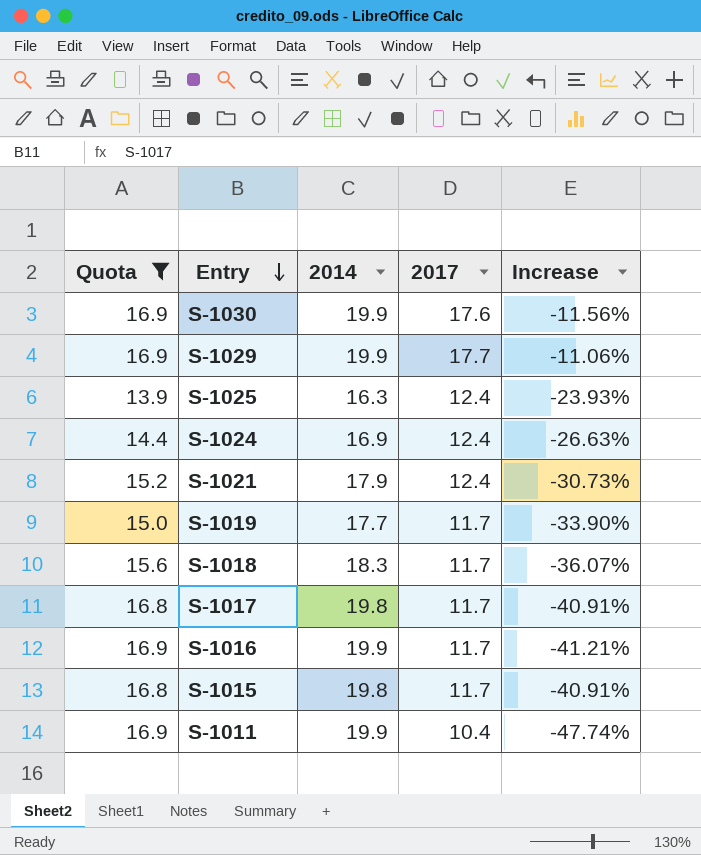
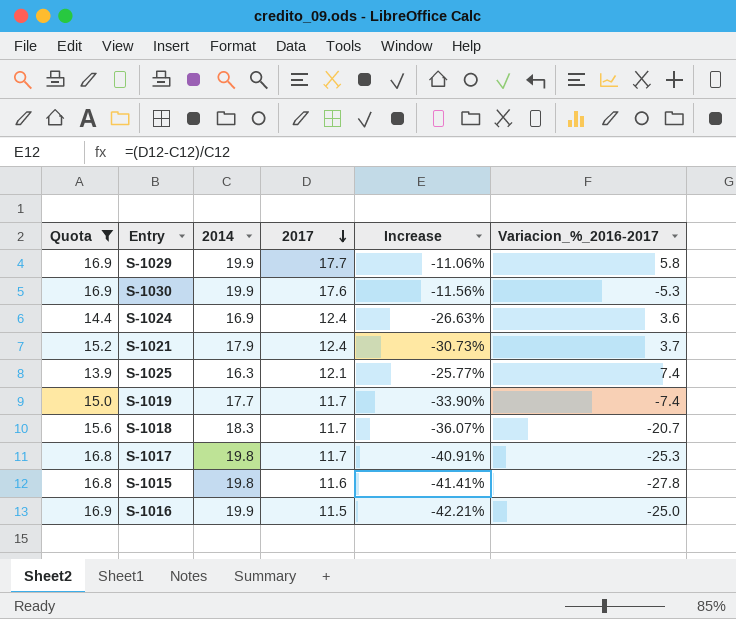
row order: Entry descending -> 2017 descending
column Variacion_%_2016-2017 | position: none -> 6
row S-1011: 16.9 | 19.9 | 10.4 | -47.74% -> none
S-1025 | 2017: 12.4 -> 12.1
S-1025 | Increase: -23.93% -> -25.77%
S-1015 | 2017: 11.7 -> 11.6
S-1015 | Increase: -40.91% -> -41.41%
S-1016 | 2017: 11.7 -> 11.5
S-1016 | Increase: -41.21% -> -42.21%

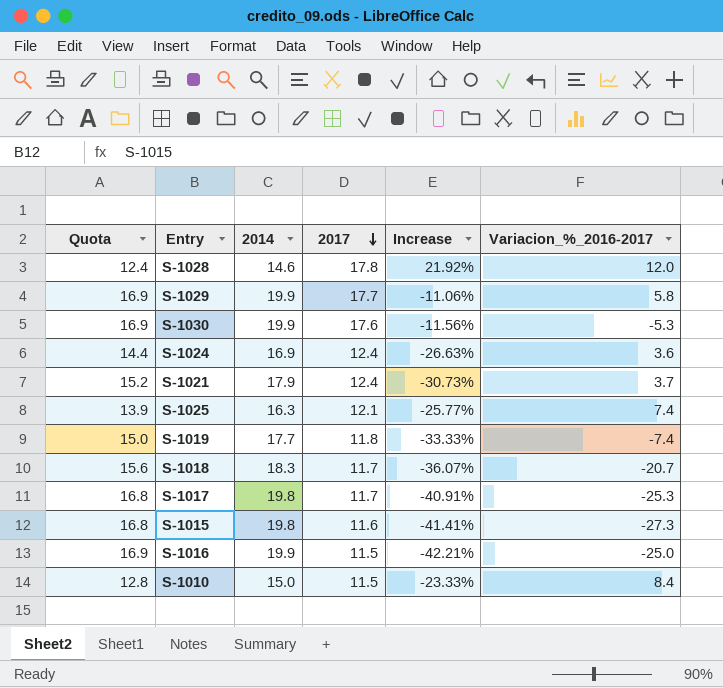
filter: Quota >= 13.9 -> none
S-1019 | 2017: 11.7 -> 11.8
S-1019 | Increase: -33.90% -> -33.33%
S-1015 | Variacion_%_2016-2017: -27.8 -> -27.3

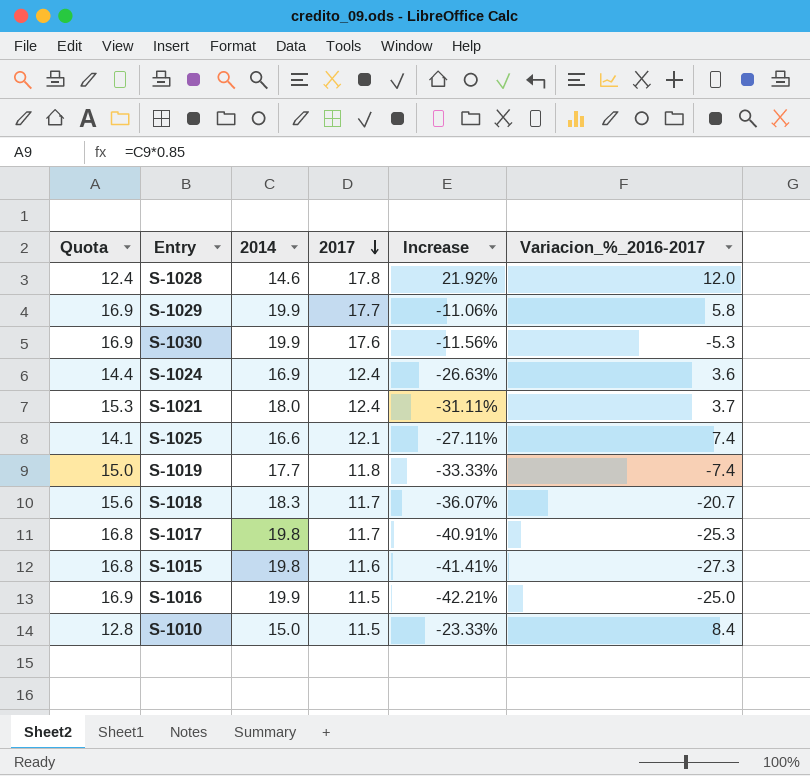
S-1021 | Quota: 15.2 -> 15.3
S-1021 | 2014: 17.9 -> 18.0
S-1021 | Increase: -30.73% -> -31.11%
S-1025 | Quota: 13.9 -> 14.1
S-1025 | 2014: 16.3 -> 16.6
S-1025 | Increase: -25.77% -> -27.11%

